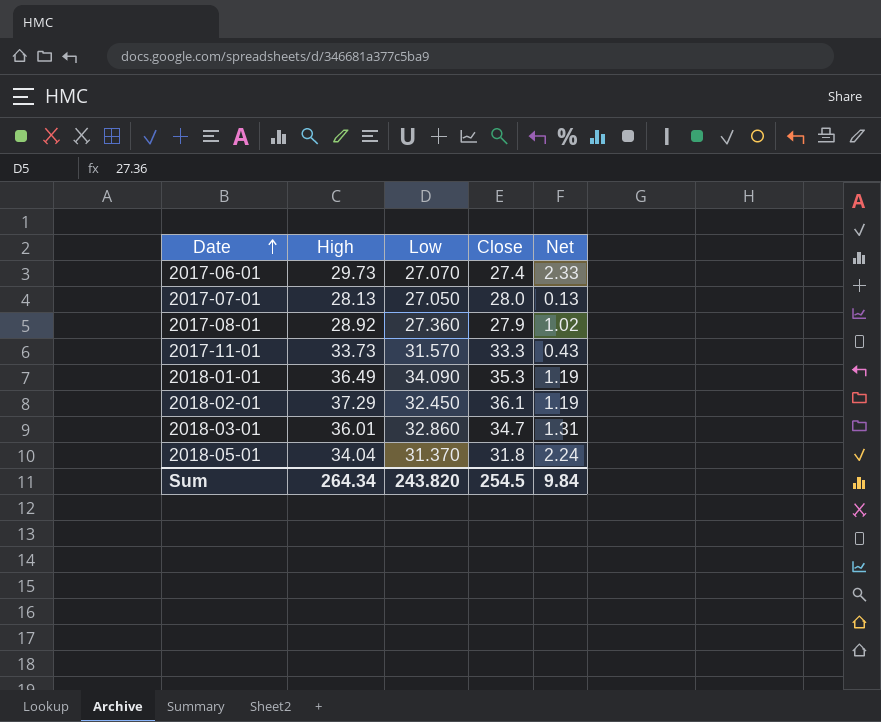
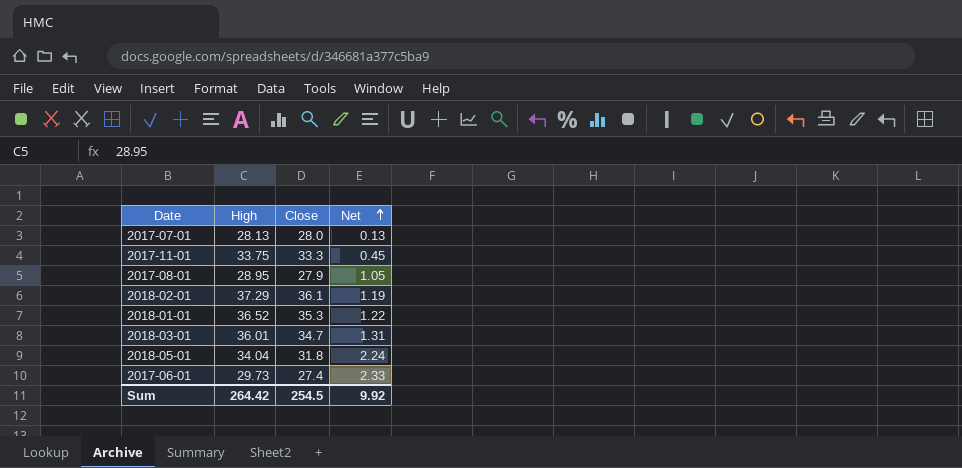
row order: Date ascending -> Net ascending
column Low | position: 3 -> none
2017-11-01 | High: 33.73 -> 33.75
2017-11-01 | Net: 0.43 -> 0.45
2017-08-01 | High: 28.92 -> 28.95
2017-08-01 | Net: 1.02 -> 1.05
2018-01-01 | High: 36.49 -> 36.52
2018-01-01 | Net: 1.19 -> 1.22
Sum | High: 264.34 -> 264.42
Sum | Net: 9.84 -> 9.92

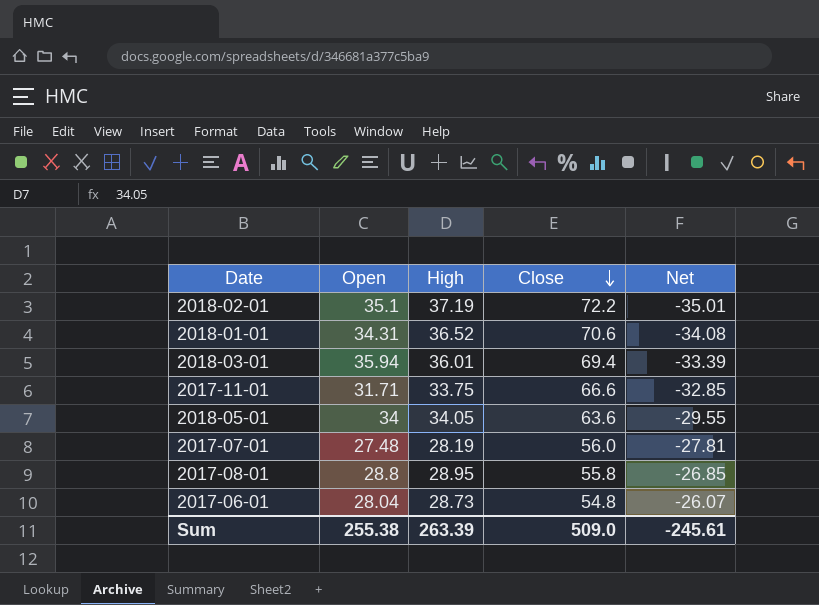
row order: Net ascending -> Close descending
column Open | position: none -> 2
2018-02-01 | High: 37.29 -> 37.19
2018-02-01 | Close: 36.1 -> 72.2
2018-02-01 | Net: 1.19 -> -35.01
2018-01-01 | Close: 35.3 -> 70.6
2018-01-01 | Net: 1.22 -> -34.08
2018-03-01 | Close: 34.7 -> 69.4
2018-03-01 | Net: 1.31 -> -33.39
2017-11-01 | Close: 33.3 -> 66.6
2017-11-01 | Net: 0.45 -> -32.85
2018-05-01 | High: 34.04 -> 34.05
2018-05-01 | Close: 31.8 -> 63.6
2018-05-01 | Net: 2.24 -> -29.55
2017-07-01 | High: 28.13 -> 28.19
2017-07-01 | Close: 28.0 -> 56.0
2017-07-01 | Net: 0.13 -> -27.81
2017-08-01 | Close: 27.9 -> 55.8
2017-08-01 | Net: 1.05 -> -26.85
2017-06-01 | High: 29.73 -> 28.73
2017-06-01 | Close: 27.4 -> 54.8
2017-06-01 | Net: 2.33 -> -26.07
Sum | High: 264.42 -> 263.39
Sum | Close: 254.5 -> 509.0
Sum | Net: 9.92 -> -245.61

